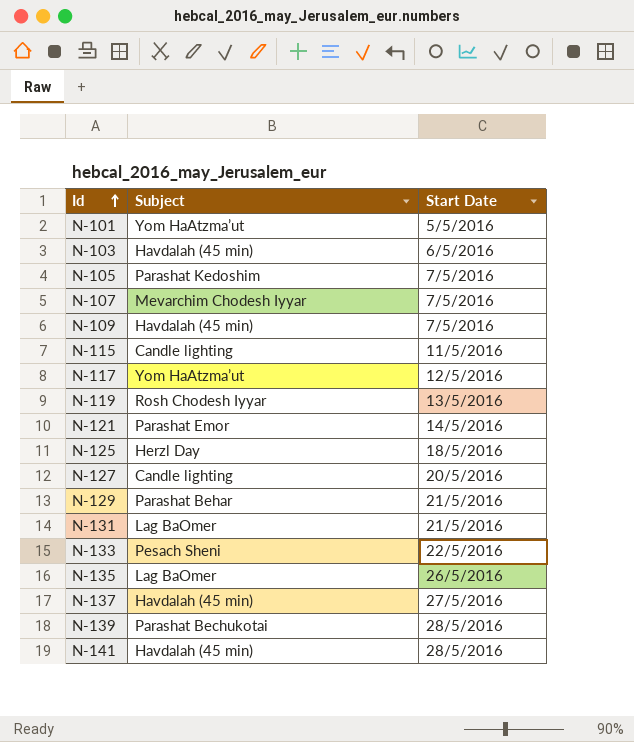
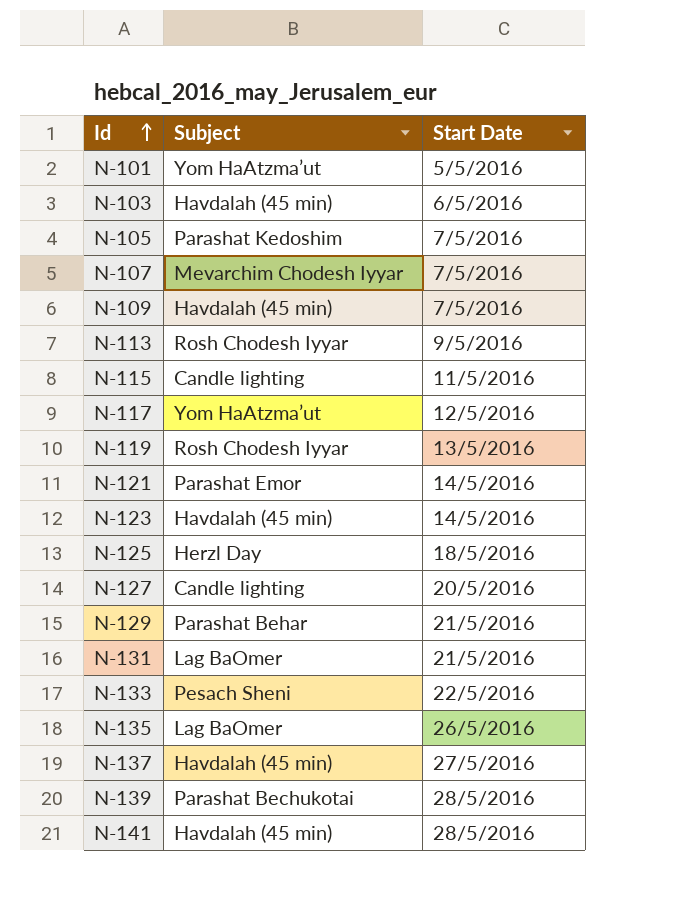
row N-113: none -> Rosh Chodesh Iyyar | 9/5/2016
row N-123: none -> Havdalah (45 min) | 14/5/2016

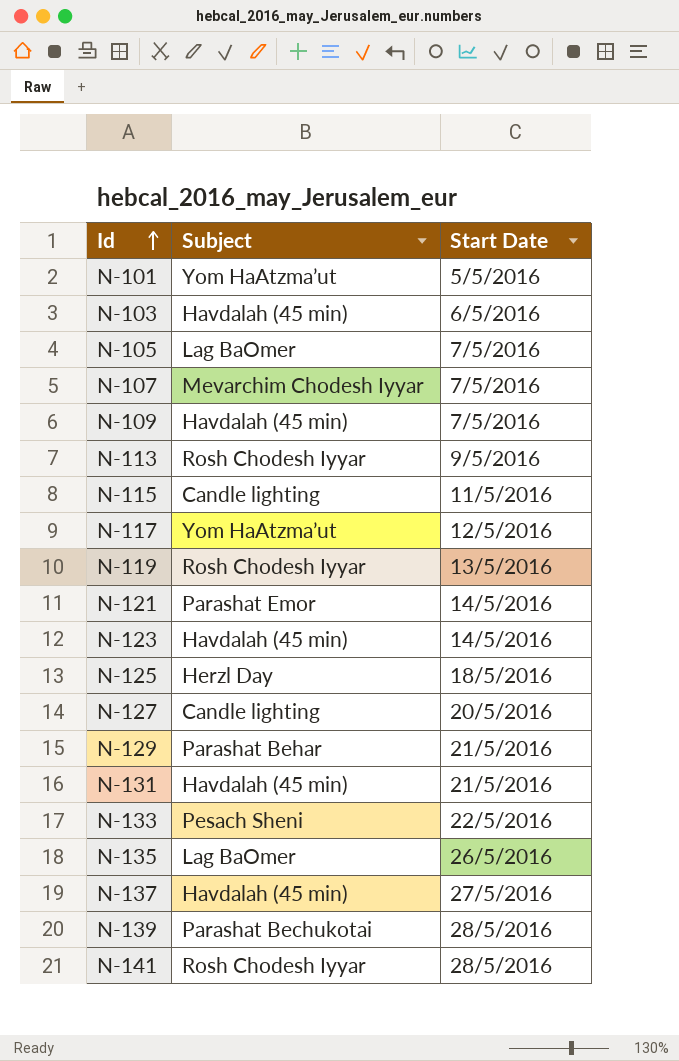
N-105 | Subject: Parashat Kedoshim -> Lag BaOmer
N-131 | Subject: Lag BaOmer -> Havdalah (45 min)
N-141 | Subject: Havdalah (45 min) -> Rosh Chodesh Iyyar

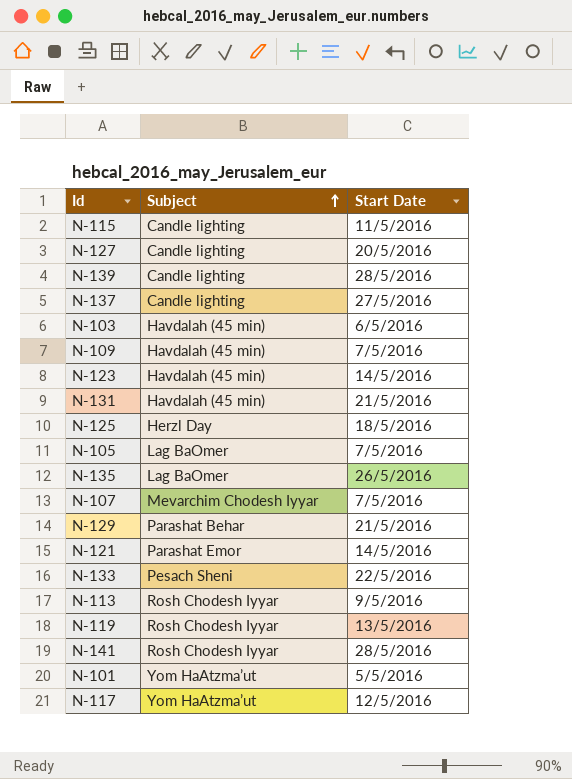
row order: Id ascending -> Subject ascending
N-139 | Subject: Parashat Bechukotai -> Candle lighting
N-137 | Subject: Havdalah (45 min) -> Candle lighting

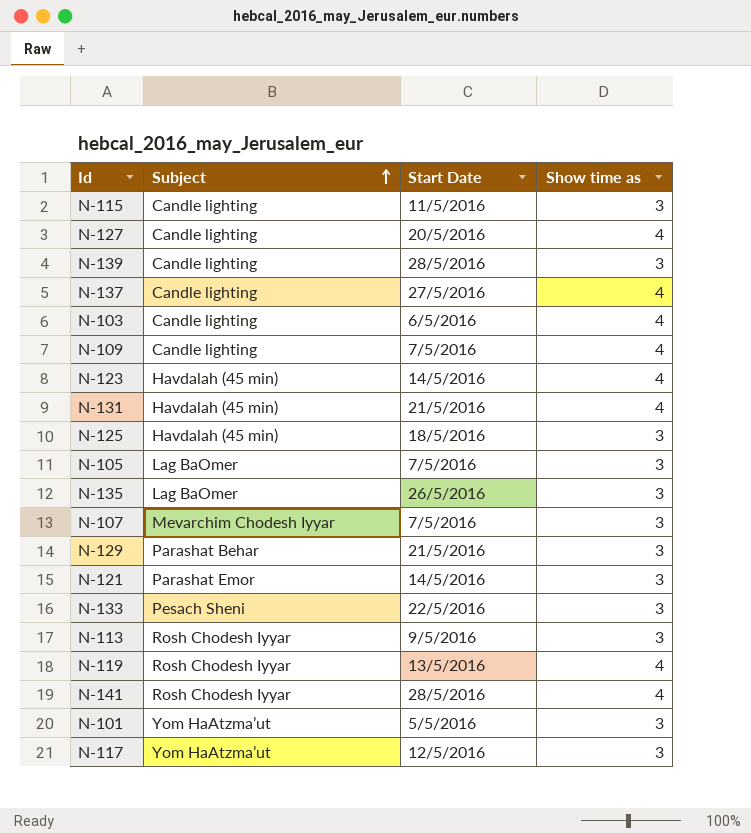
column Show time as | position: none -> 4
N-103 | Subject: Havdalah (45 min) -> Candle lighting
N-109 | Subject: Havdalah (45 min) -> Candle lighting
N-125 | Subject: Herzl Day -> Havdalah (45 min)

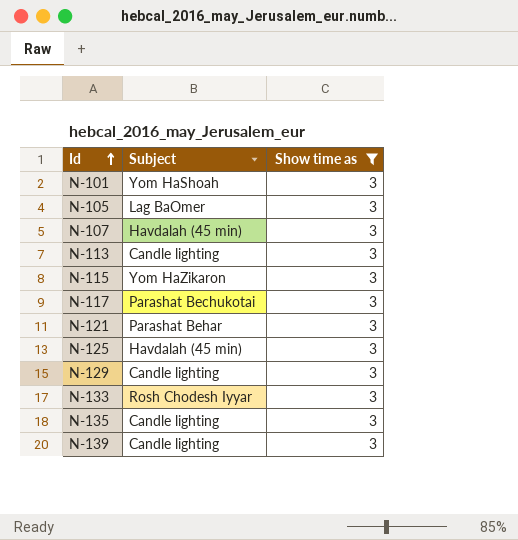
filter: none -> Show time as = 3
row order: Subject ascending -> Id ascending
column Start Date | position: 3 -> none
N-101 | Subject: Yom HaAtzma’ut -> Yom HaShoah
N-107 | Subject: Mevarchim Chodesh Iyyar -> Havdalah (45 min)
N-113 | Subject: Rosh Chodesh Iyyar -> Candle lighting
N-115 | Subject: Candle lighting -> Yom HaZikaron
N-117 | Subject: Yom HaAtzma’ut -> Parashat Bechukotai
N-121 | Subject: Parashat Emor -> Parashat Behar
N-129 | Subject: Parashat Behar -> Candle lighting
N-133 | Subject: Pesach Sheni -> Rosh Chodesh Iyyar
N-135 | Subject: Lag BaOmer -> Candle lighting

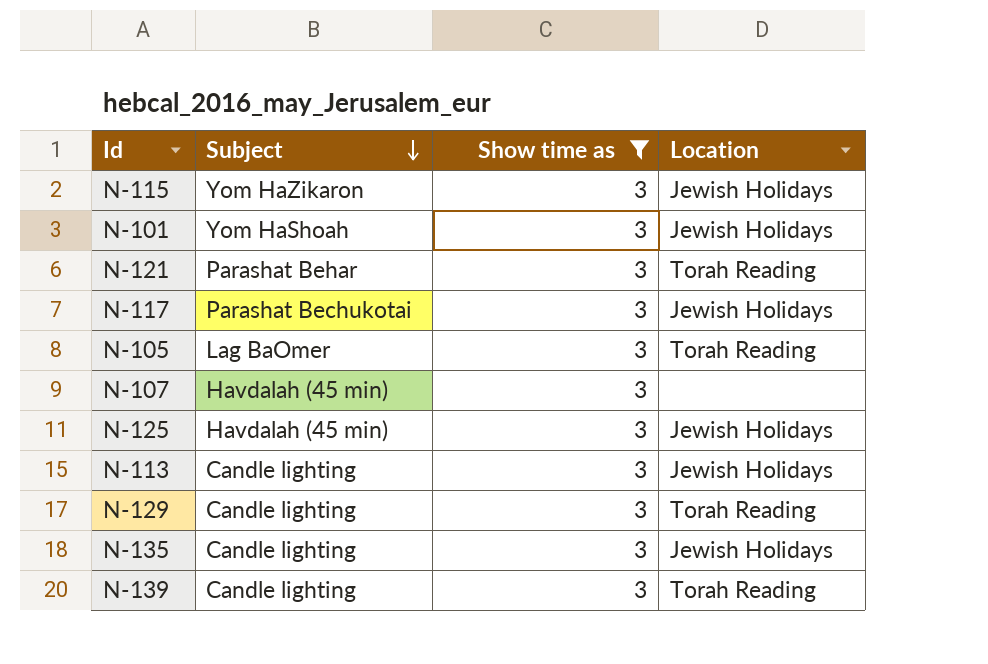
row order: Id ascending -> Subject descending
column Location | position: none -> 4
row N-133: Rosh Chodesh Iyyar | 3 -> none

